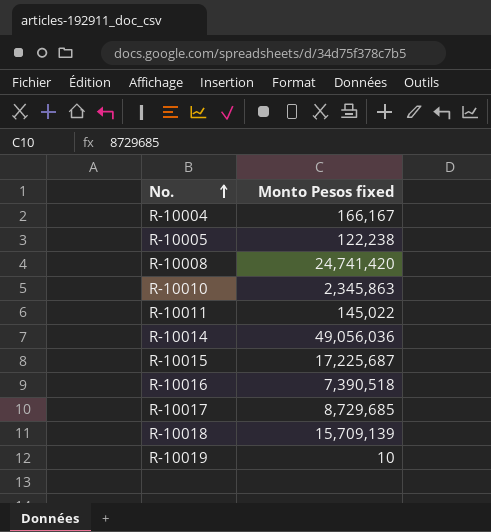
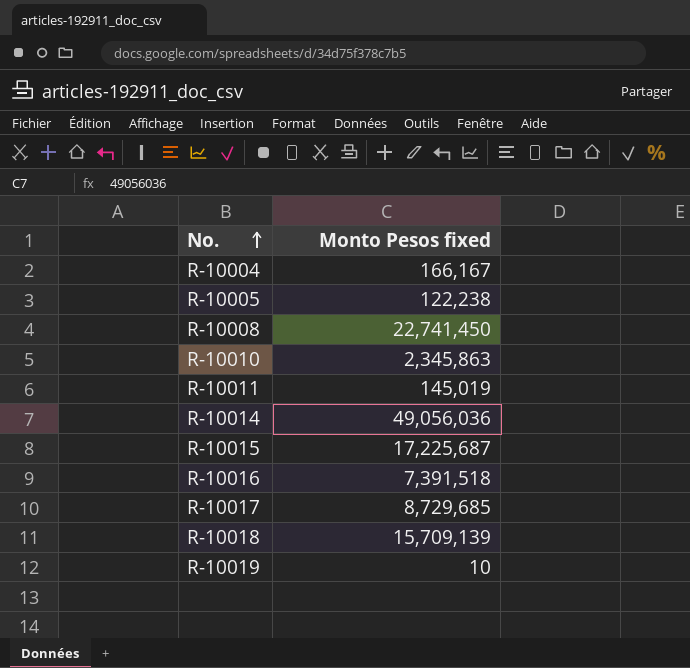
R-10008 | Monto Pesos fixed: 24,741,420 -> 22,741,450
R-10011 | Monto Pesos fixed: 145,022 -> 145,019
R-10016 | Monto Pesos fixed: 7,390,518 -> 7,391,518

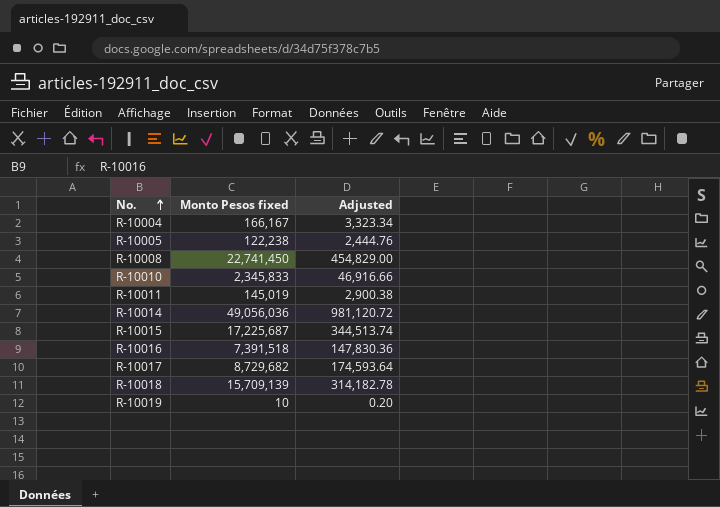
column Adjusted | formula: none -> [Monto Pesos fixed] * 0.02
R-10010 | Monto Pesos fixed: 2,345,863 -> 2,345,833
R-10017 | Monto Pesos fixed: 8,729,685 -> 8,729,682

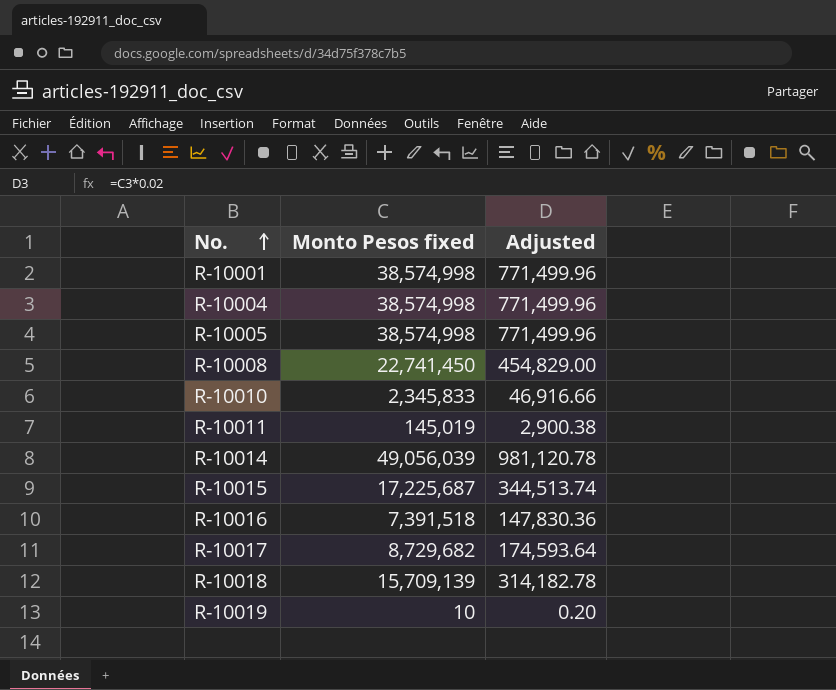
row R-10001: none -> 38,574,998 | 771,499.96
R-10004 | Monto Pesos fixed: 166,167 -> 38,574,998
R-10004 | Adjusted: 3,323.34 -> 771,499.96
R-10005 | Monto Pesos fixed: 122,238 -> 38,574,998
R-10005 | Adjusted: 2,444.76 -> 771,499.96
R-10014 | Monto Pesos fixed: 49,056,036 -> 49,056,039
R-10014 | Adjusted: 981,120.72 -> 981,120.78

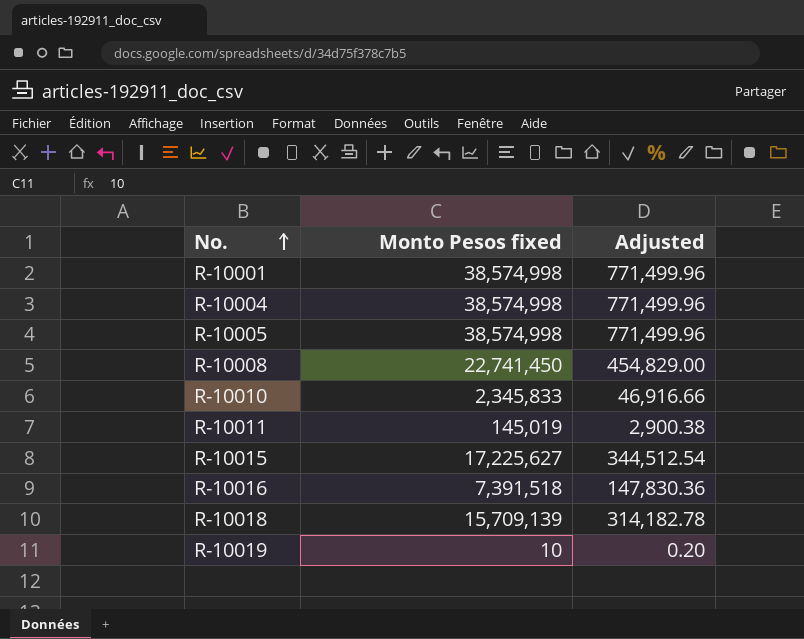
row R-10014: 49,056,039 | 981,120.78 -> none
row R-10017: 8,729,682 | 174,593.64 -> none
R-10015 | Monto Pesos fixed: 17,225,687 -> 17,225,627
R-10015 | Adjusted: 344,513.74 -> 344,512.54

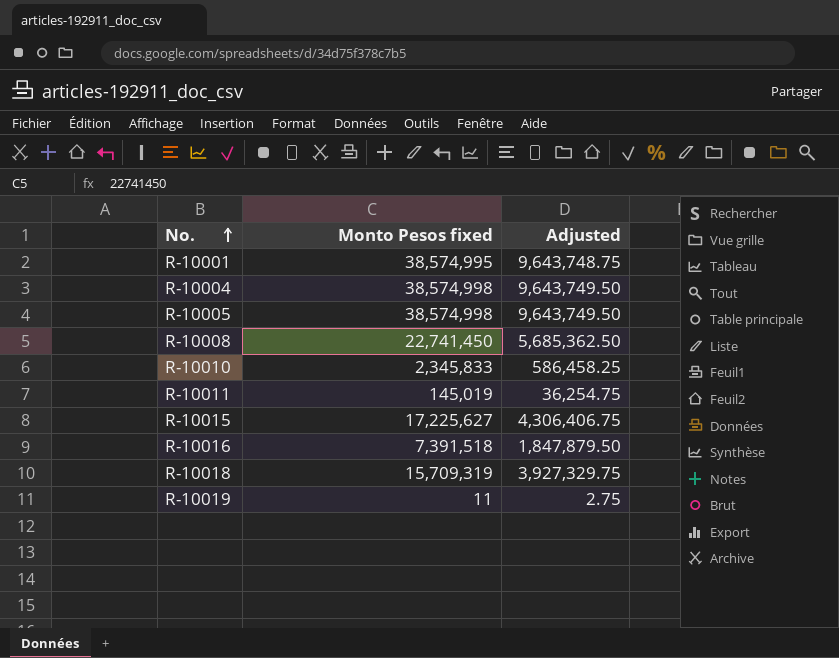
column Adjusted | formula: [Monto Pesos fixed] * 0.02 -> [Monto Pesos fixed] * 0.25
R-10001 | Monto Pesos fixed: 38,574,998 -> 38,574,995
R-10018 | Monto Pesos fixed: 15,709,139 -> 15,709,319
R-10019 | Monto Pesos fixed: 10 -> 11

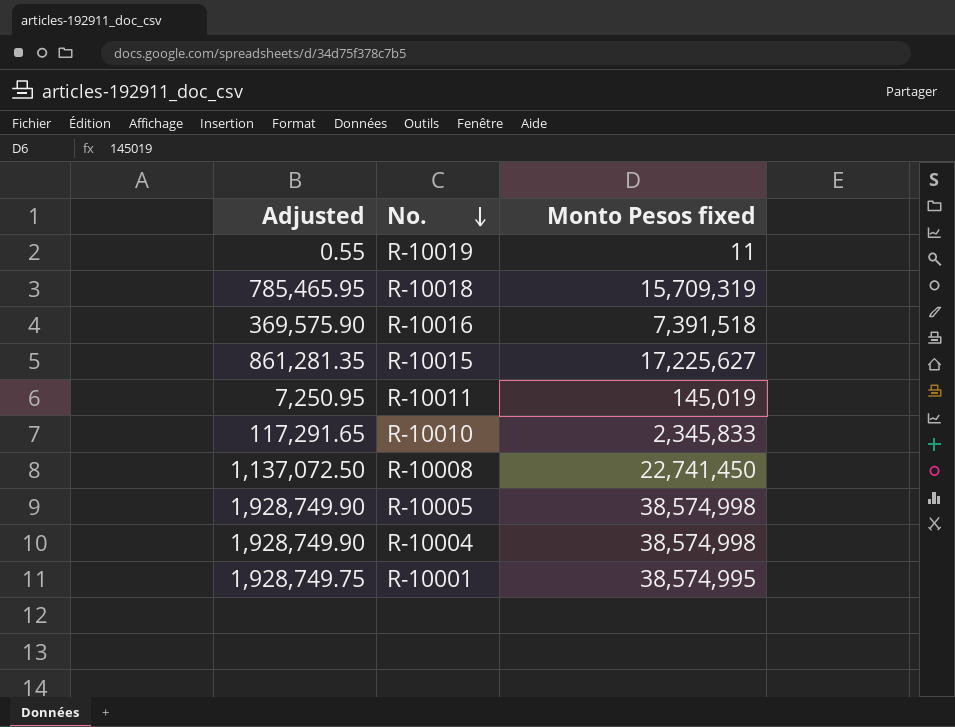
row order: No. ascending -> No. descending
column Adjusted | formula: [Monto Pesos fixed] * 0.25 -> [Monto Pesos fixed] * 0.05
column Adjusted | position: 3 -> 1

